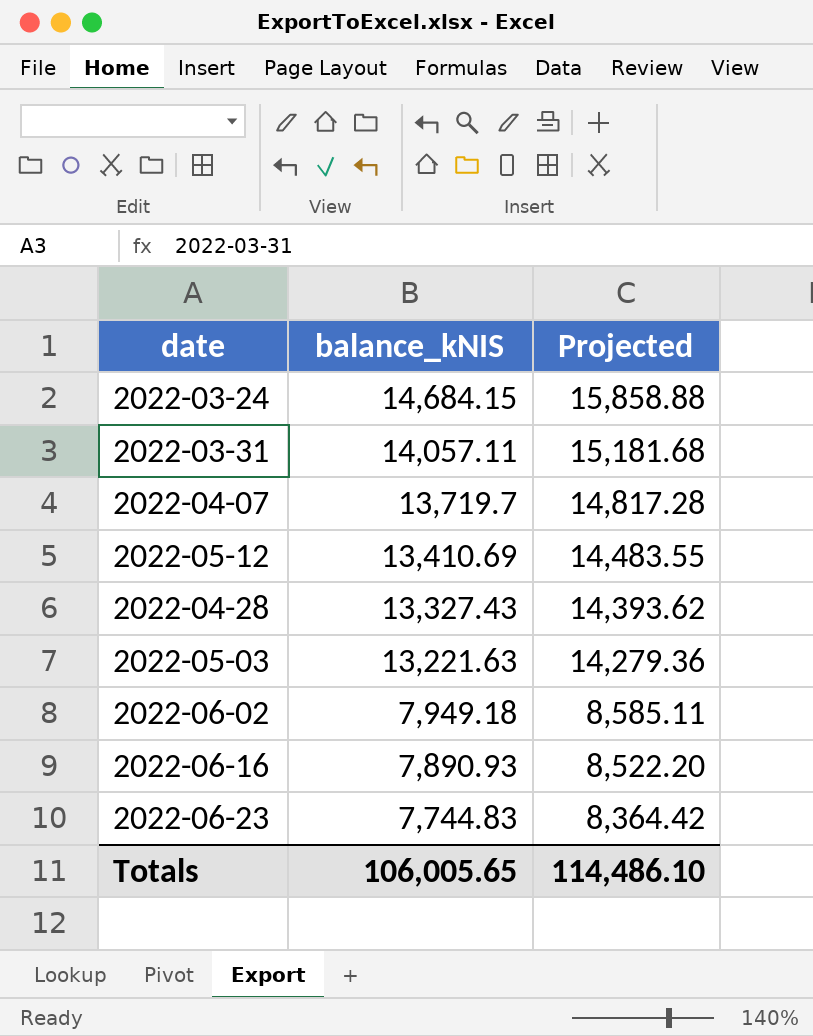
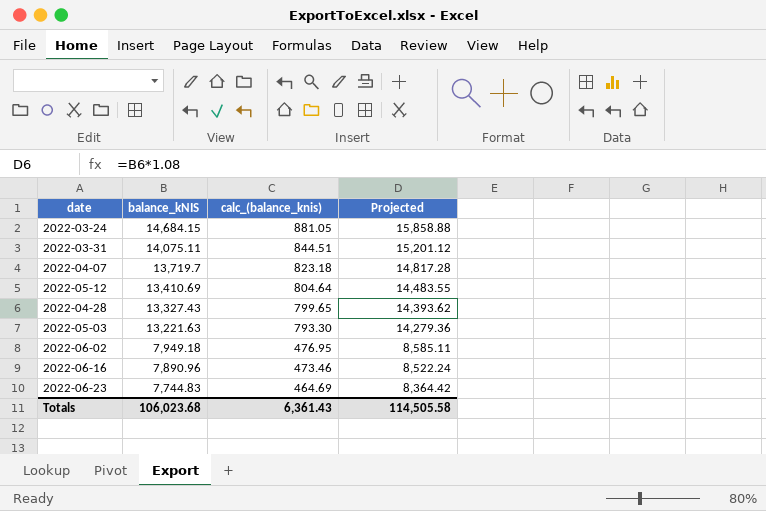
column calc_(balance_knis) | formula: none -> [balance_kNIS] * 0.06
2022-03-31 | balance_kNIS: 14,057.11 -> 14,075.11
2022-03-31 | Projected: 15,181.68 -> 15,201.12
2022-06-16 | balance_kNIS: 7,890.93 -> 7,890.96
2022-06-16 | Projected: 8,522.20 -> 8,522.24
Totals | balance_kNIS: 106,005.65 -> 106,023.68
Totals | Projected: 114,486.10 -> 114,505.58

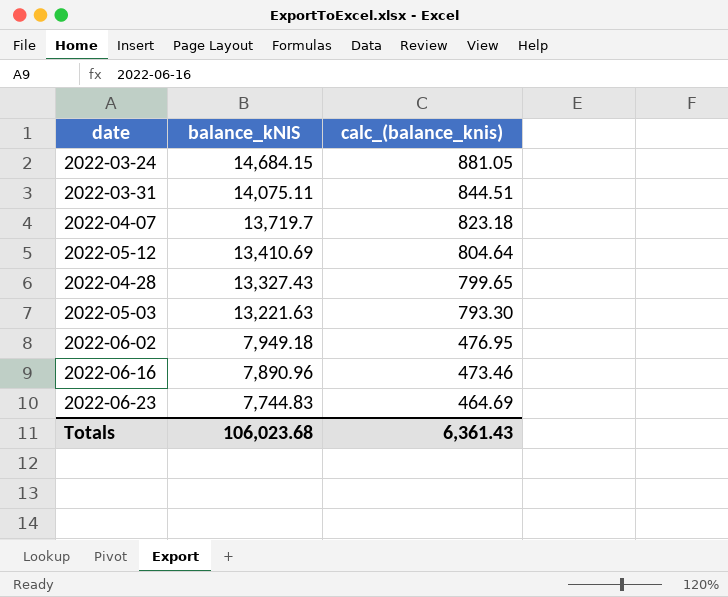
column Projected | formula: [balance_kNIS] * 1.08 -> none

